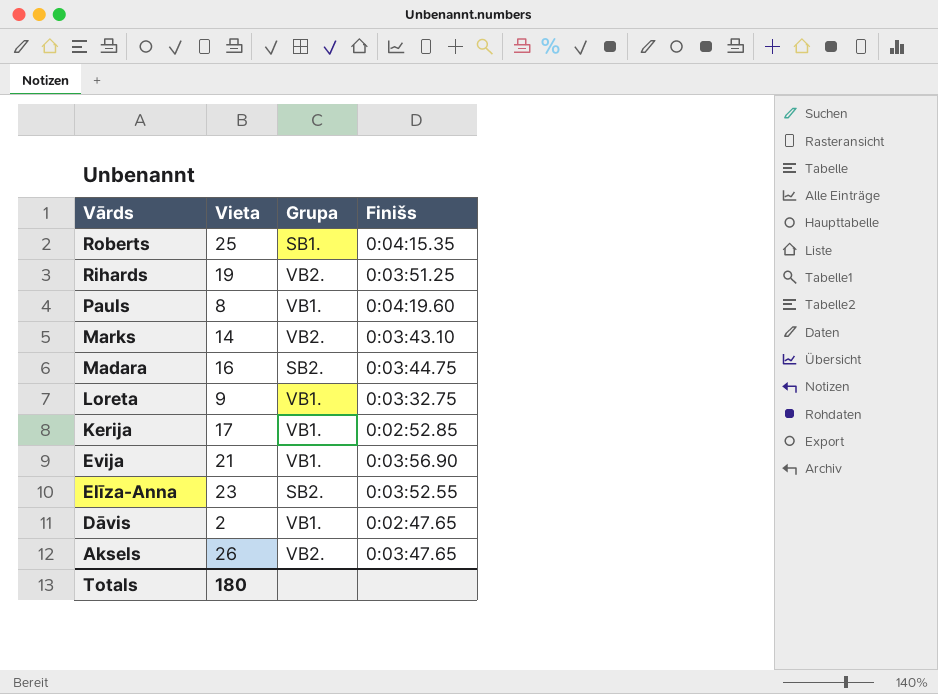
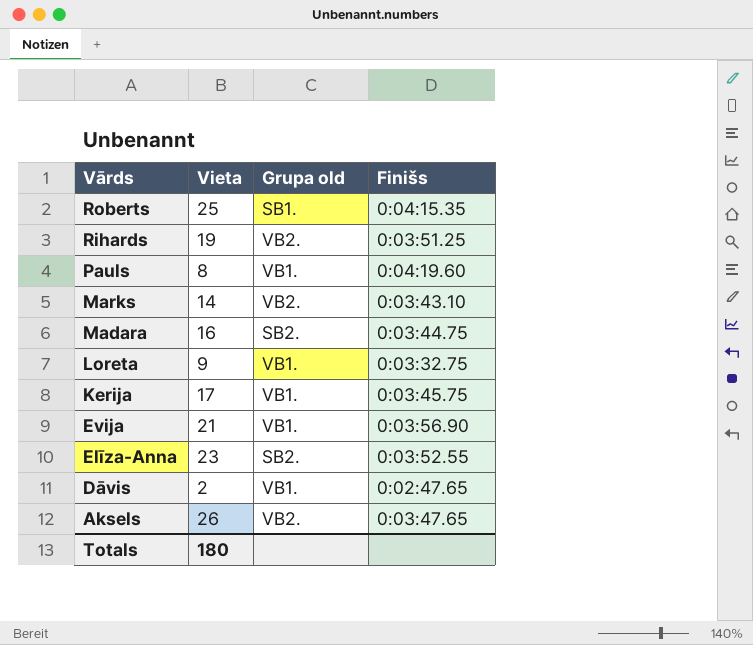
column name: Grupa -> Grupa old
Kerija | Finišs: 0:02:52.85 -> 0:03:45.75

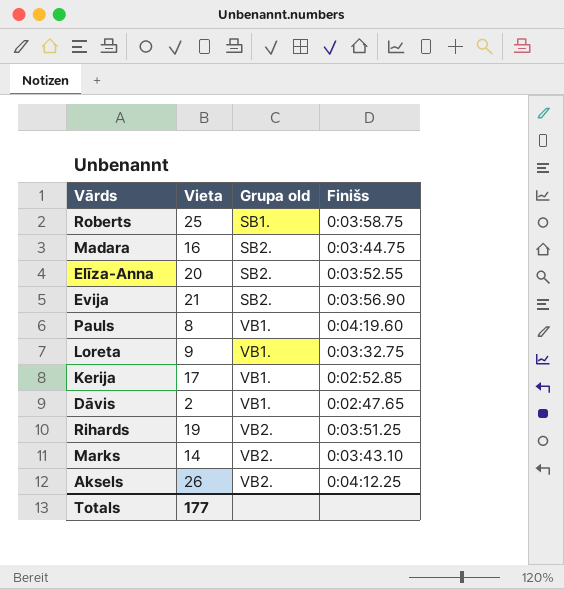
row order: Vārds descending -> Grupa old ascending
Roberts | Finišs: 0:04:15.35 -> 0:03:58.75
Elīza-Anna | Vieta: 23 -> 20
Evija | Grupa old: VB1. -> SB2.
Kerija | Finišs: 0:03:45.75 -> 0:02:52.85
Aksels | Finišs: 0:03:47.65 -> 0:04:12.25
Totals | Vieta: 180 -> 177

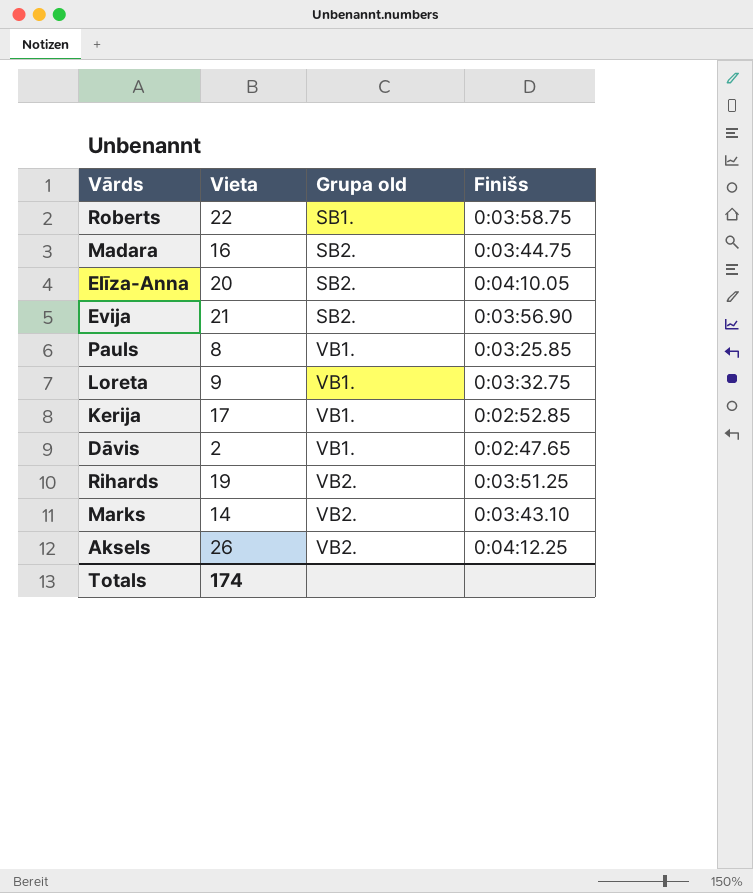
Roberts | Vieta: 25 -> 22
Elīza-Anna | Finišs: 0:03:52.55 -> 0:04:10.05
Pauls | Finišs: 0:04:19.60 -> 0:03:25.85
Totals | Vieta: 177 -> 174

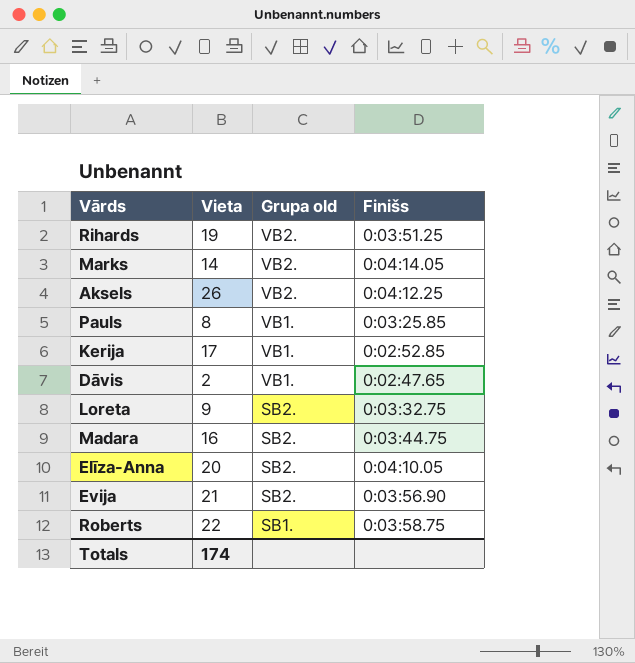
row order: Grupa old ascending -> Grupa old descending
Marks | Finišs: 0:03:43.10 -> 0:04:14.05
Loreta | Grupa old: VB1. -> SB2.

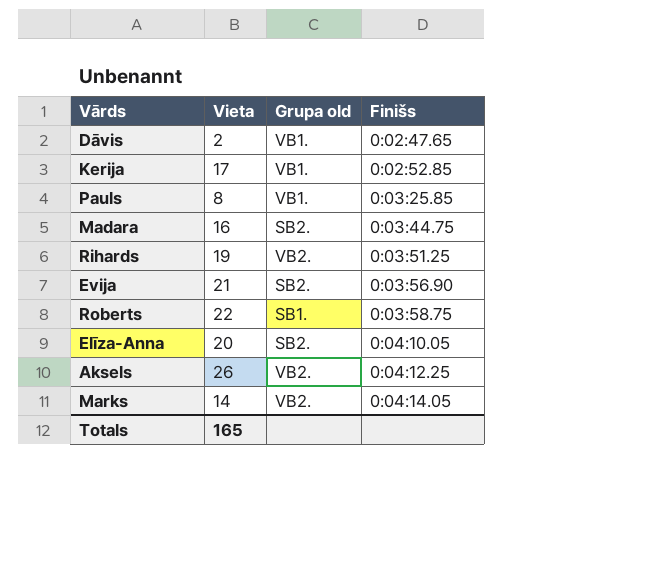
row order: Grupa old descending -> Finišs ascending
row Loreta: 9 | SB2. | 0:03:32.75 -> none
Totals | Vieta: 174 -> 165

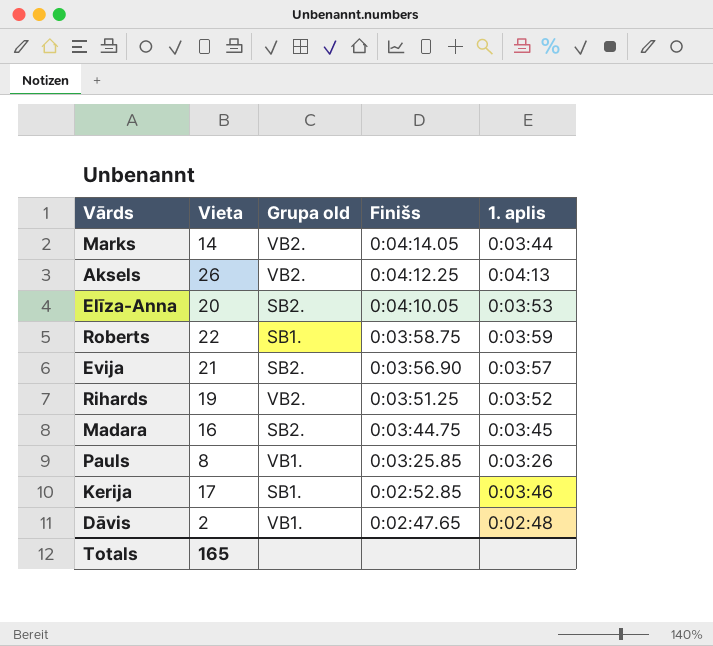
row order: Finišs ascending -> Finišs descending
column 1. aplis | position: none -> 5
Kerija | Grupa old: VB1. -> SB1.

